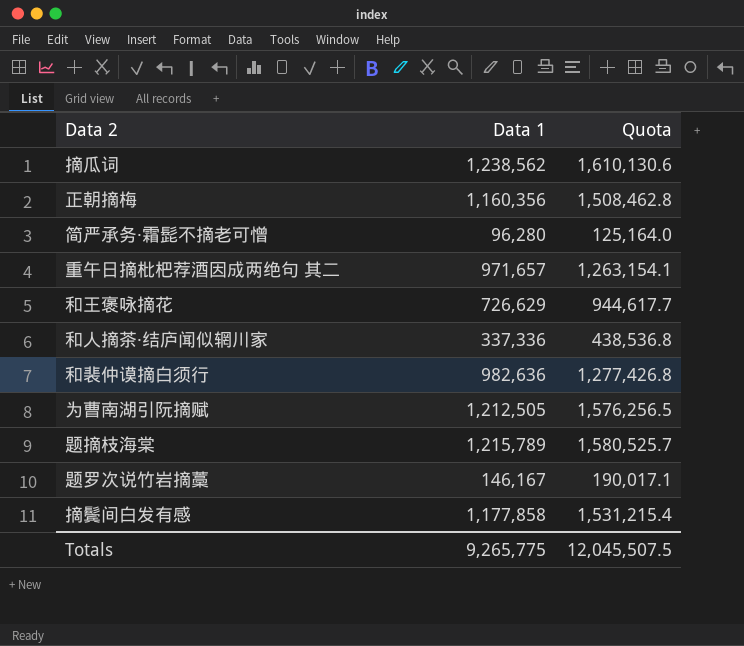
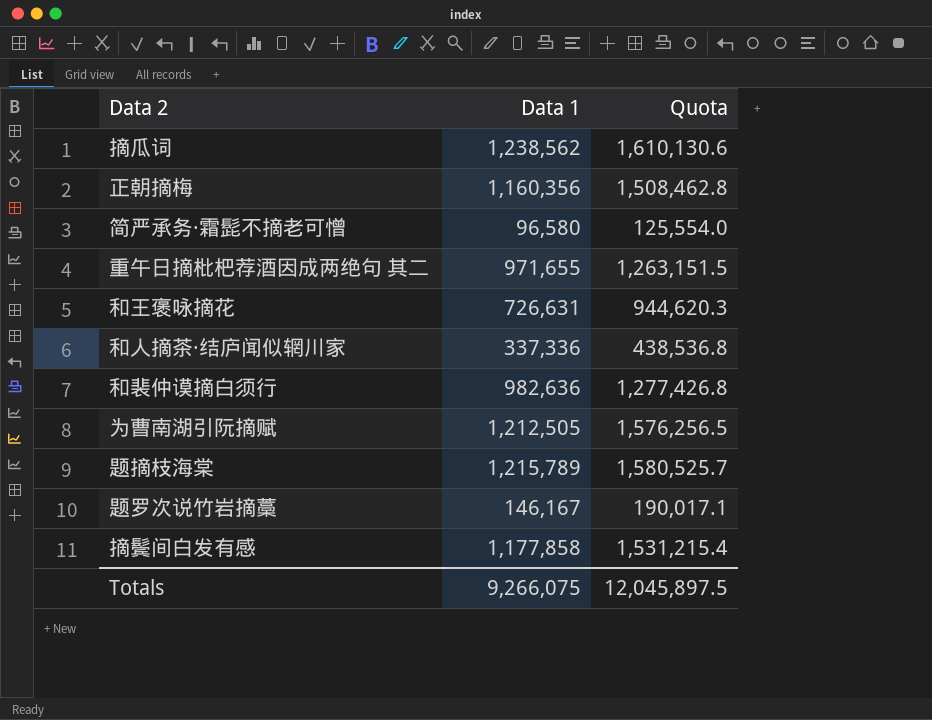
简严承务·霜髭不摘老可憎 | Data 1: 96,280 -> 96,580
简严承务·霜髭不摘老可憎 | Quota: 125,164.0 -> 125,554.0
重午日摘枇杷荐酒因成两绝句 其二 | Data 1: 971,657 -> 971,655
重午日摘枇杷荐酒因成两绝句 其二 | Quota: 1,263,154.1 -> 1,263,151.5
和王褒咏摘花 | Data 1: 726,629 -> 726,631
和王褒咏摘花 | Quota: 944,617.7 -> 944,620.3
Totals | Data 1: 9,265,775 -> 9,266,075
Totals | Quota: 12,045,507.5 -> 12,045,897.5

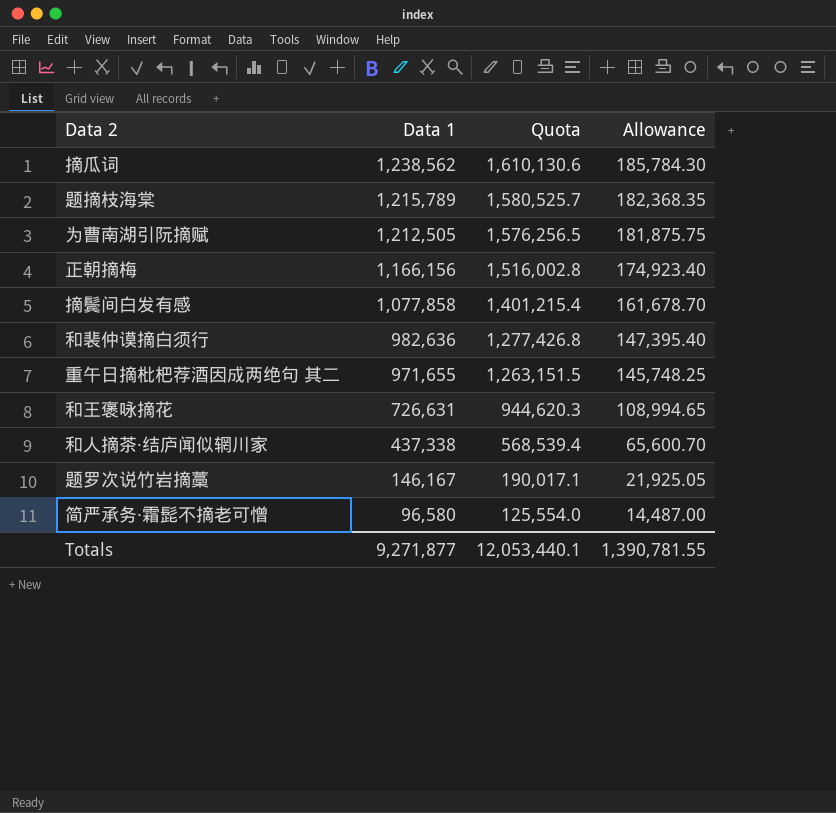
row order: none -> Data 1 descending
column Allowance | formula: none -> [Data 1] * 0.15
正朝摘梅 | Data 1: 1,160,356 -> 1,166,156
正朝摘梅 | Quota: 1,508,462.8 -> 1,516,002.8
摘鬓间白发有感 | Data 1: 1,177,858 -> 1,077,858
摘鬓间白发有感 | Quota: 1,531,215.4 -> 1,401,215.4
和人摘茶·结庐闻似辋川家 | Data 1: 337,336 -> 437,338
和人摘茶·结庐闻似辋川家 | Quota: 438,536.8 -> 568,539.4
Totals | Data 1: 9,266,075 -> 9,271,877
Totals | Quota: 12,045,897.5 -> 12,053,440.1

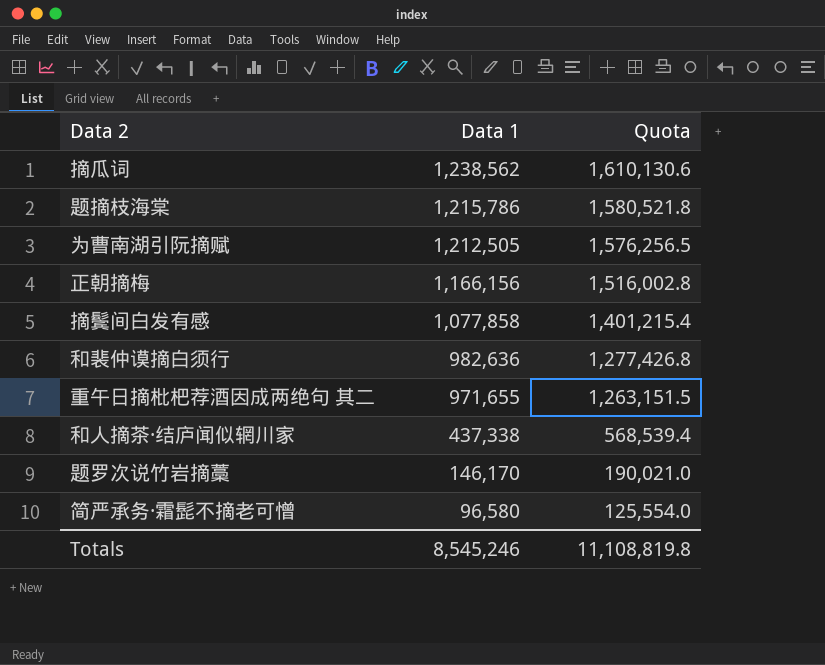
column Allowance | formula: [Data 1] * 0.15 -> none
row 和王褒咏摘花: 726,631 | 944,620.3 | 108,994.65 -> none
题摘枝海棠 | Data 1: 1,215,789 -> 1,215,786
题摘枝海棠 | Quota: 1,580,525.7 -> 1,580,521.8
题罗次说竹岩摘藁 | Data 1: 146,167 -> 146,170
题罗次说竹岩摘藁 | Quota: 190,017.1 -> 190,021.0
Totals | Data 1: 9,271,877 -> 8,545,246
Totals | Quota: 12,053,440.1 -> 11,108,819.8

